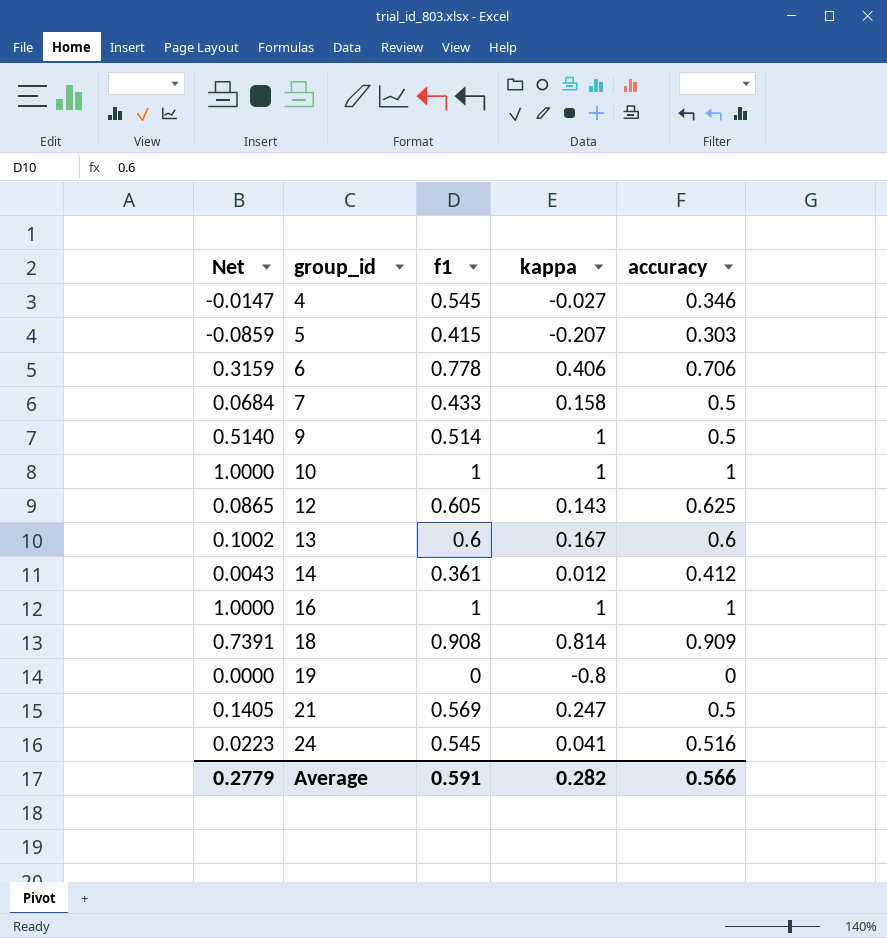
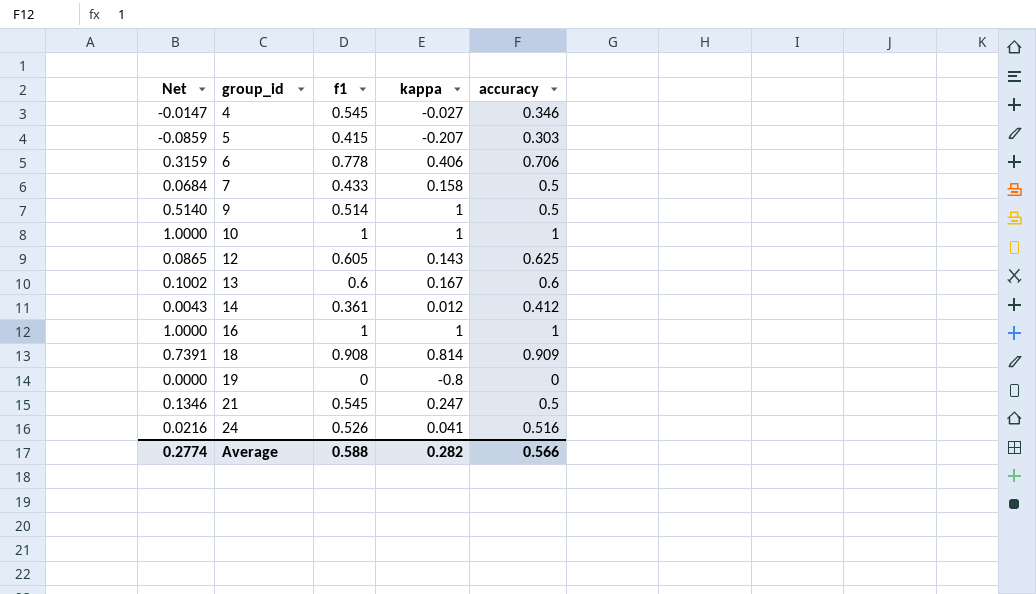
21 | Net: 0.1405 -> 0.1346
21 | f1: 0.569 -> 0.545
24 | Net: 0.0223 -> 0.0216
24 | f1: 0.545 -> 0.526
Average | Net: 0.2779 -> 0.2774
Average | f1: 0.591 -> 0.588

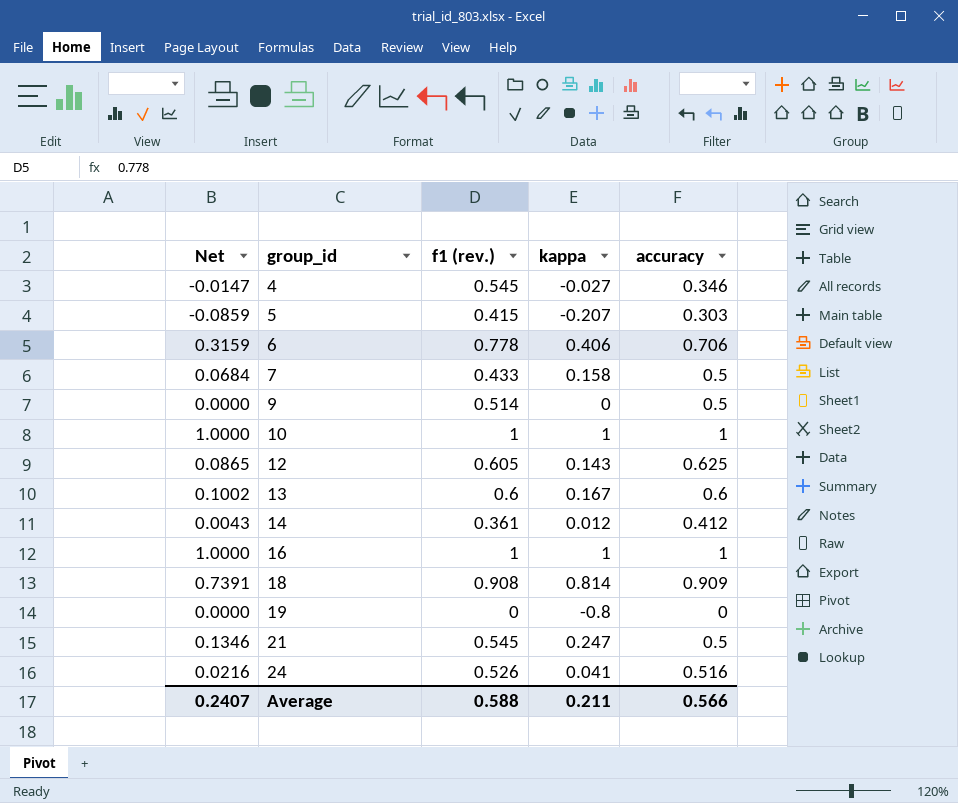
column name: f1 -> f1 (rev.)
9 | Net: 0.5140 -> 0.0000
9 | kappa: 1 -> 0
Average | Net: 0.2774 -> 0.2407
Average | kappa: 0.282 -> 0.211

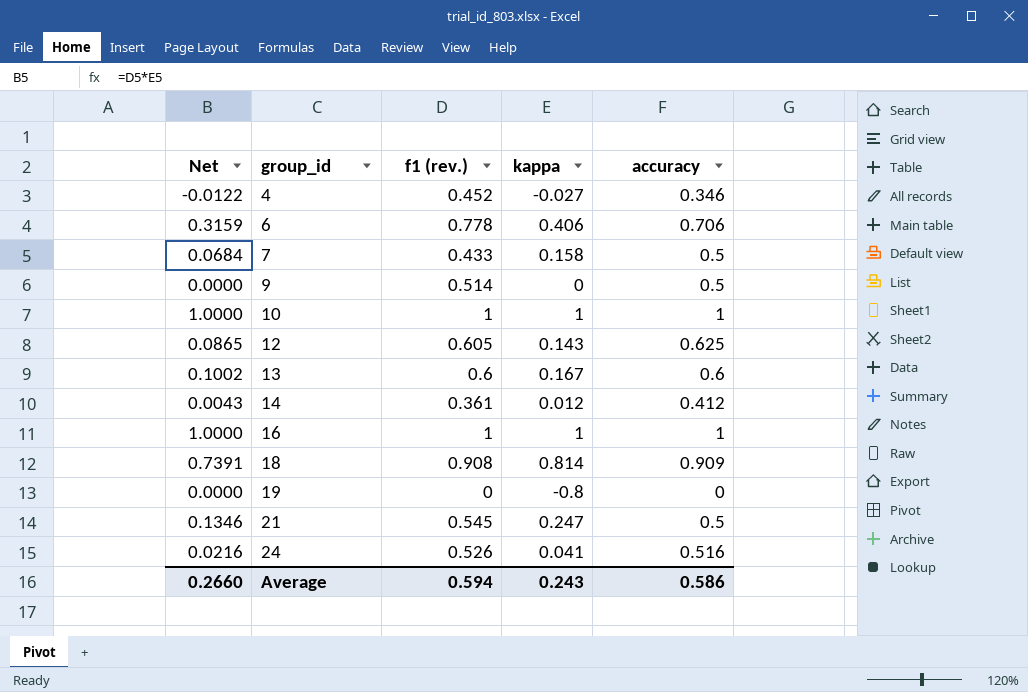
row 5: -0.0859 | 0.415 | -0.207 | 0.303 -> none
4 | Net: -0.0147 -> -0.0122
4 | f1 (rev.): 0.545 -> 0.452
Average | Net: 0.2407 -> 0.2660
Average | f1 (rev.): 0.588 -> 0.594
Average | kappa: 0.211 -> 0.243
Average | accuracy: 0.566 -> 0.586

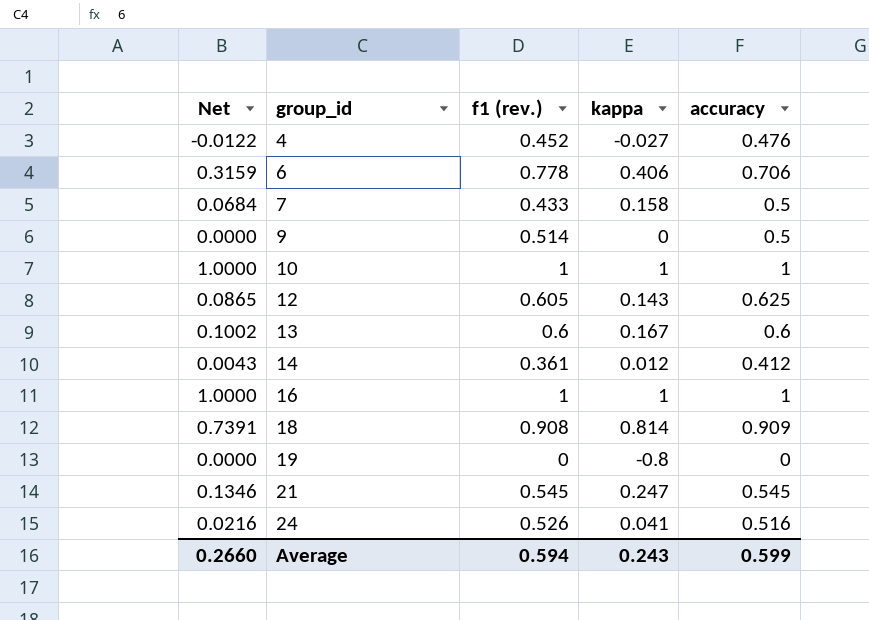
4 | accuracy: 0.346 -> 0.476
21 | accuracy: 0.5 -> 0.545
Average | accuracy: 0.586 -> 0.599

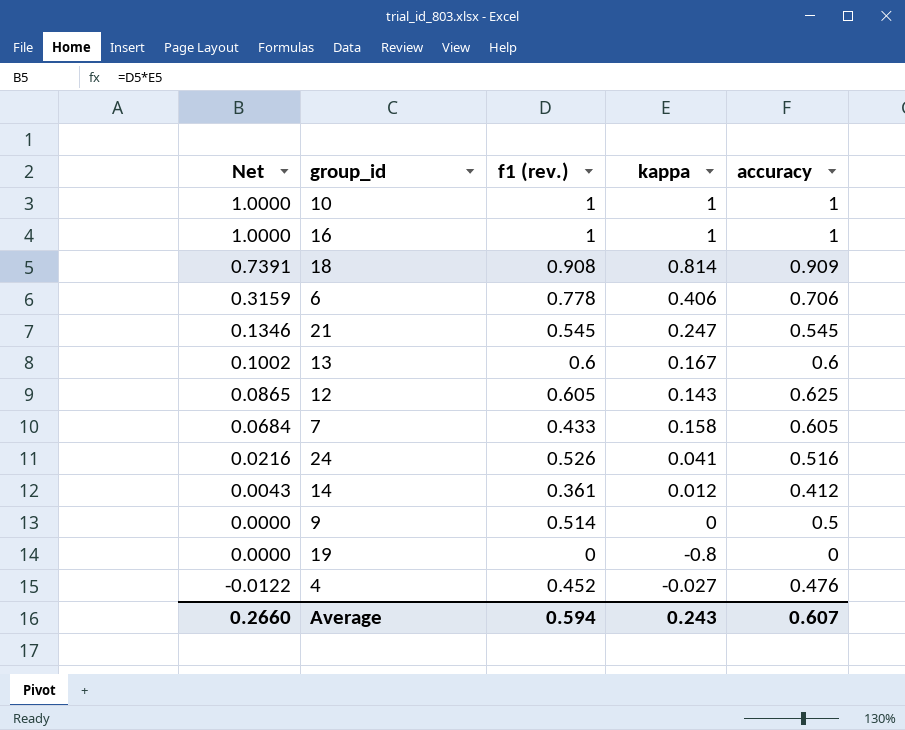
row order: group_id ascending -> Net descending
7 | accuracy: 0.5 -> 0.605
Average | accuracy: 0.599 -> 0.607

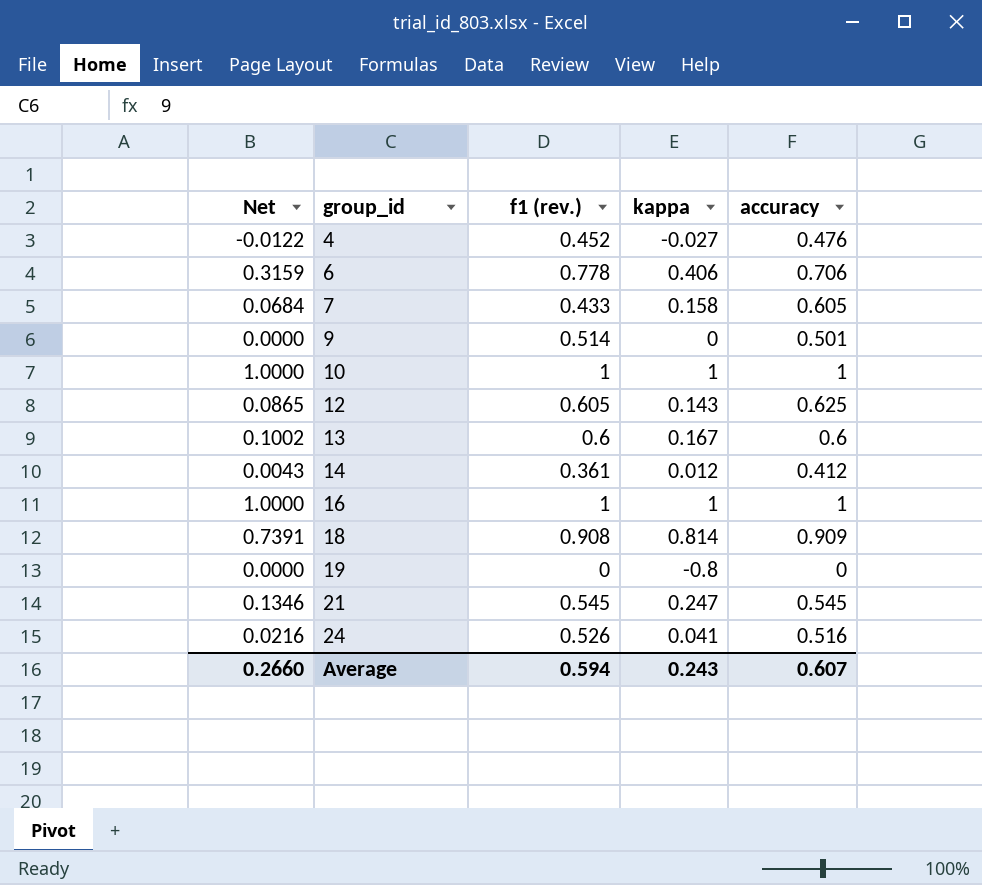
row order: Net descending -> group_id ascending
9 | accuracy: 0.5 -> 0.501

